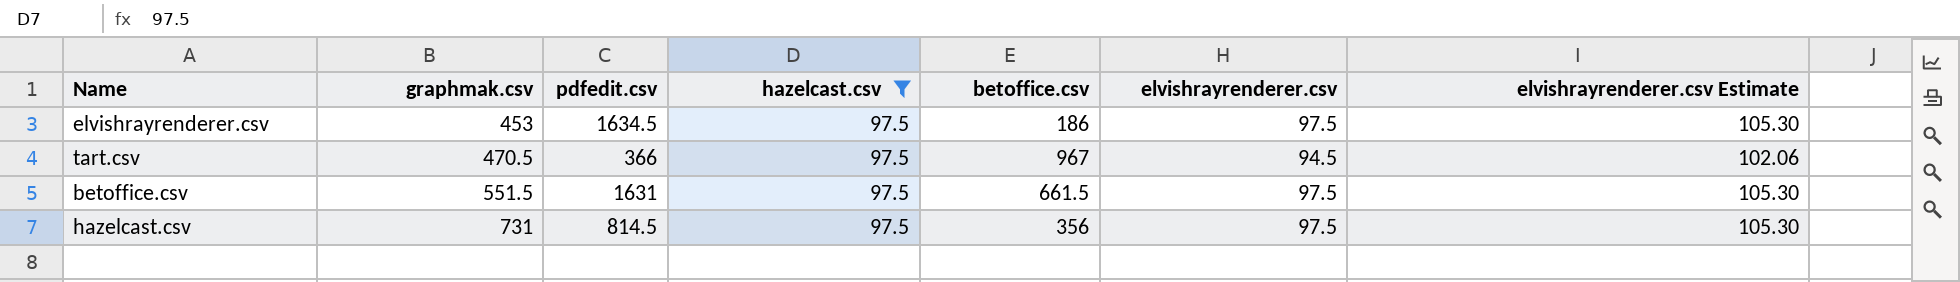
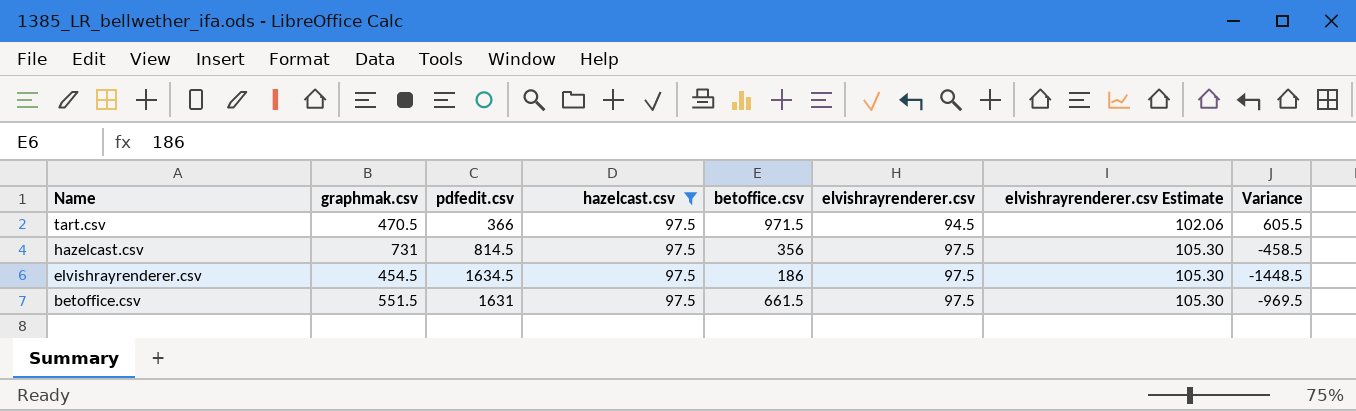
row order: graphmak.csv ascending -> Name descending
column Variance | formula: none -> [betoffice.csv] - [pdfedit.csv]
tart.csv | betoffice.csv: 967 -> 971.5
elvishrayrenderer.csv | graphmak.csv: 453 -> 454.5

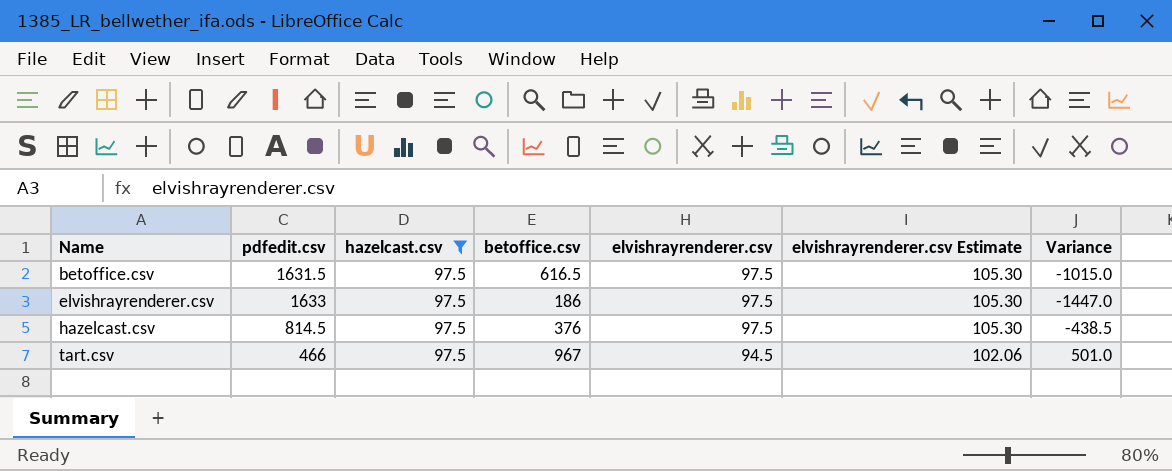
row order: Name descending -> Name ascending
column graphmak.csv | position: 2 -> none
betoffice.csv | pdfedit.csv: 1631 -> 1631.5
betoffice.csv | betoffice.csv: 661.5 -> 616.5
betoffice.csv | Variance: -969.5 -> -1015.0
elvishrayrenderer.csv | pdfedit.csv: 1634.5 -> 1633
elvishrayrenderer.csv | Variance: -1448.5 -> -1447.0
hazelcast.csv | betoffice.csv: 356 -> 376
hazelcast.csv | Variance: -458.5 -> -438.5
tart.csv | pdfedit.csv: 366 -> 466
tart.csv | betoffice.csv: 971.5 -> 967
tart.csv | Variance: 605.5 -> 501.0

